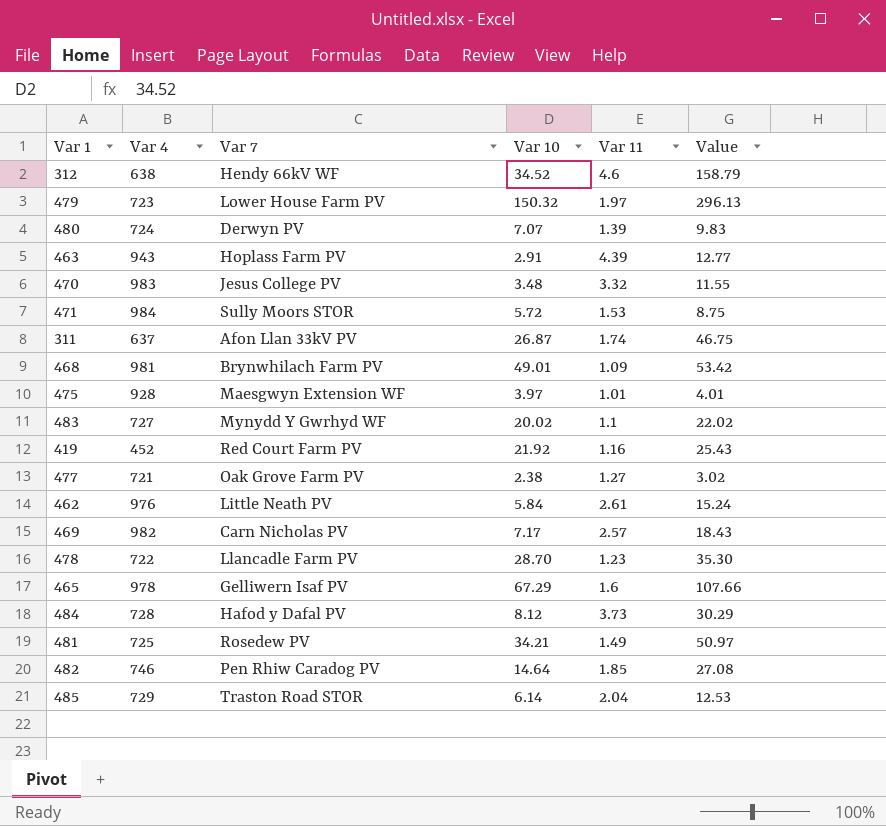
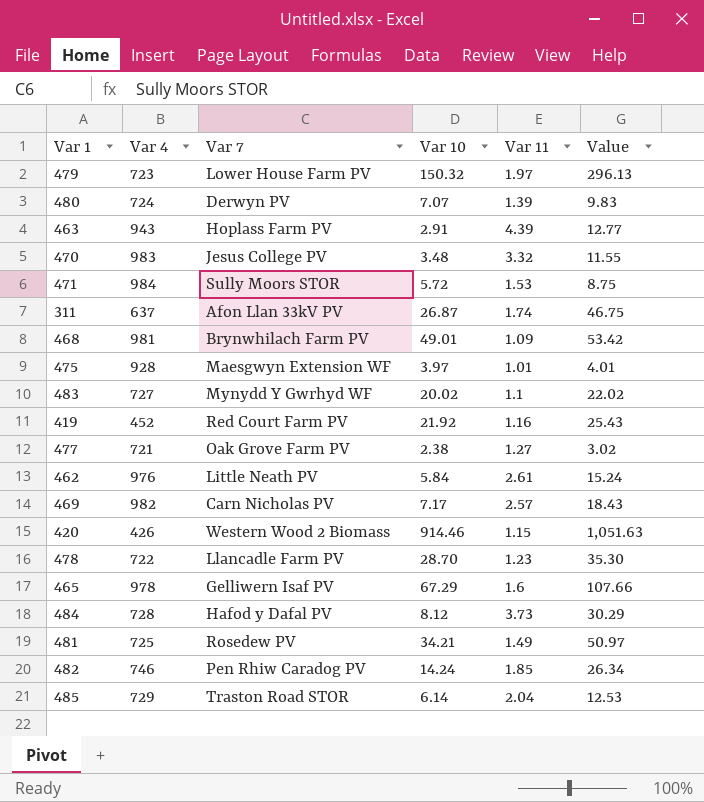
row 312: 638 | Hendy 66kV WF | 34.52 | 4.6 | 158.79 -> none
row 420: none -> 426 | Western Wood 2 Biomass | 914.46 | 1.15 | 1,051.63
482 | Var 10: 14.64 -> 14.24
482 | Value: 27.08 -> 26.34

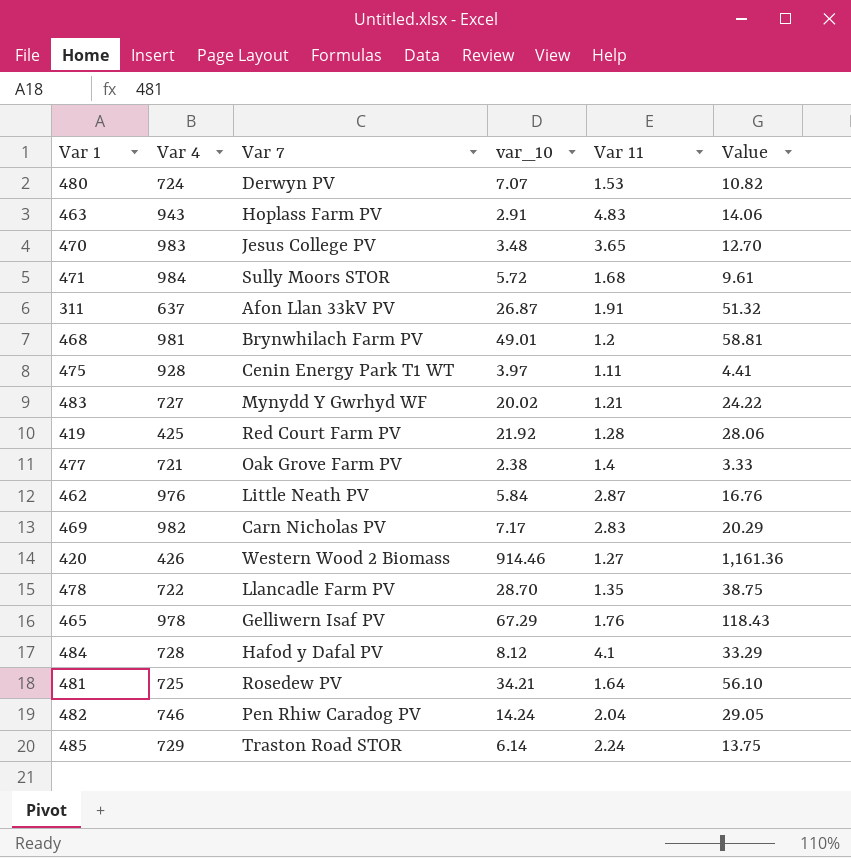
column name: Var 10 -> var_10
row 479: 723 | Lower House Farm PV | 150.32 | 1.97 | 296.13 -> none
480 | Var 11: 1.39 -> 1.53
480 | Value: 9.83 -> 10.82
463 | Var 11: 4.39 -> 4.83
463 | Value: 12.77 -> 14.06
470 | Var 11: 3.32 -> 3.65
470 | Value: 11.55 -> 12.70
471 | Var 11: 1.53 -> 1.68
471 | Value: 8.75 -> 9.61
311 | Var 11: 1.74 -> 1.91
311 | Value: 46.75 -> 51.32
468 | Var 11: 1.09 -> 1.2
468 | Value: 53.42 -> 58.81
475 | Var 7: Maesgwyn Extension WF -> Cenin Energy Park T1 WT
475 | Var 11: 1.01 -> 1.11
475 | Value: 4.01 -> 4.41
483 | Var 11: 1.1 -> 1.21
483 | Value: 22.02 -> 24.22
419 | Var 4: 452 -> 425
419 | Var 11: 1.16 -> 1.28
419 | Value: 25.43 -> 28.06
477 | Var 11: 1.27 -> 1.4
477 | Value: 3.02 -> 3.33
462 | Var 11: 2.61 -> 2.87
462 | Value: 15.24 -> 16.76
469 | Var 11: 2.57 -> 2.83
469 | Value: 18.43 -> 20.29
420 | Var 11: 1.15 -> 1.27
420 | Value: 1,051.63 -> 1,161.36
478 | Var 11: 1.23 -> 1.35
478 | Value: 35.30 -> 38.75
465 | Var 11: 1.6 -> 1.76
465 | Value: 107.66 -> 118.43
484 | Var 11: 3.73 -> 4.1
484 | Value: 30.29 -> 33.29
481 | Var 11: 1.49 -> 1.64
481 | Value: 50.97 -> 56.10
482 | Var 11: 1.85 -> 2.04
482 | Value: 26.34 -> 29.05
485 | Var 11: 2.04 -> 2.24
485 | Value: 12.53 -> 13.75

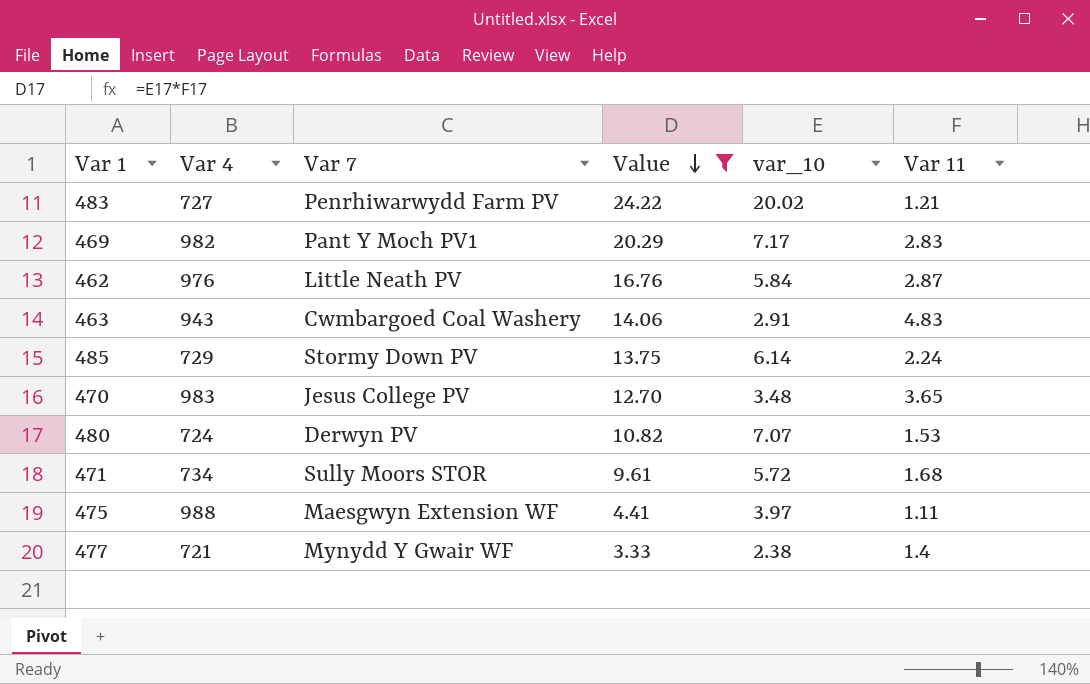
filter: none -> Value <= 24.22
row order: none -> Value descending
column Value | position: 6 -> 4
483 | Var 7: Mynydd Y Gwrhyd WF -> Penrhiwarwydd Farm PV
469 | Var 7: Carn Nicholas PV -> Pant Y Moch PV1
463 | Var 7: Hoplass Farm PV -> Cwmbargoed Coal Washery
485 | Var 7: Traston Road STOR -> Stormy Down PV
471 | Var 4: 984 -> 734
475 | Var 4: 928 -> 988
475 | Var 7: Cenin Energy Park T1 WT -> Maesgwyn Extension WF
477 | Var 7: Oak Grove Farm PV -> Mynydd Y Gwair WF

